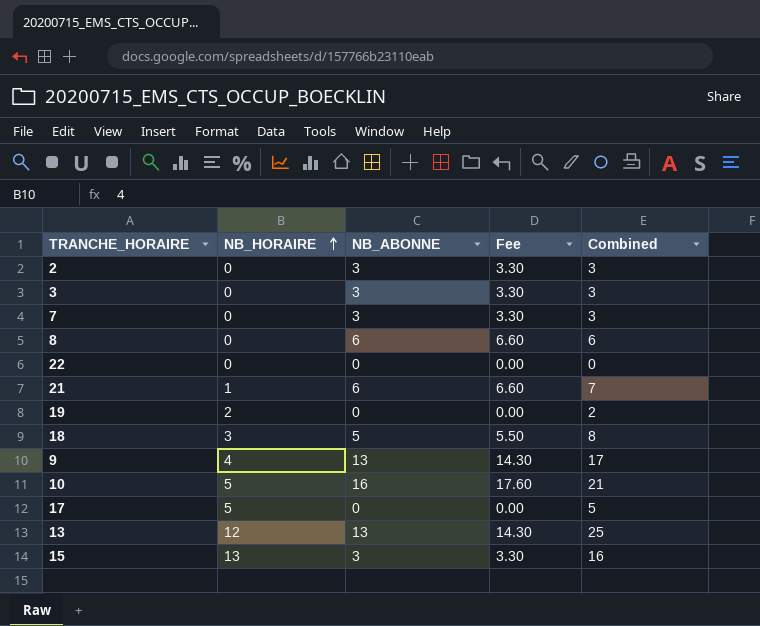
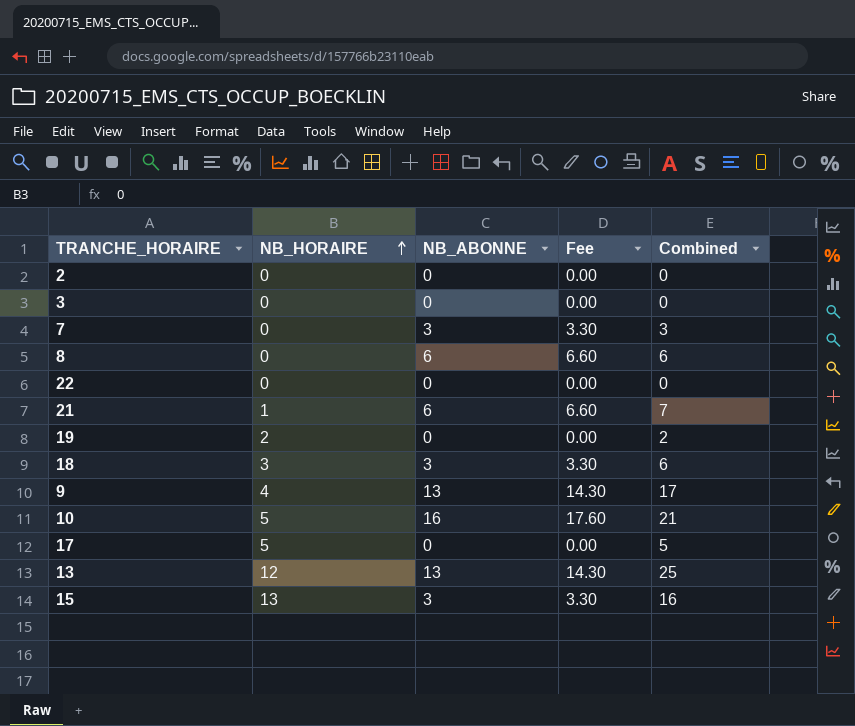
2 | NB_ABONNE: 3 -> 0
2 | Fee: 3.30 -> 0.00
2 | Combined: 3 -> 0
3 | NB_ABONNE: 3 -> 0
3 | Fee: 3.30 -> 0.00
3 | Combined: 3 -> 0
18 | NB_ABONNE: 5 -> 3
18 | Fee: 5.50 -> 3.30
18 | Combined: 8 -> 6

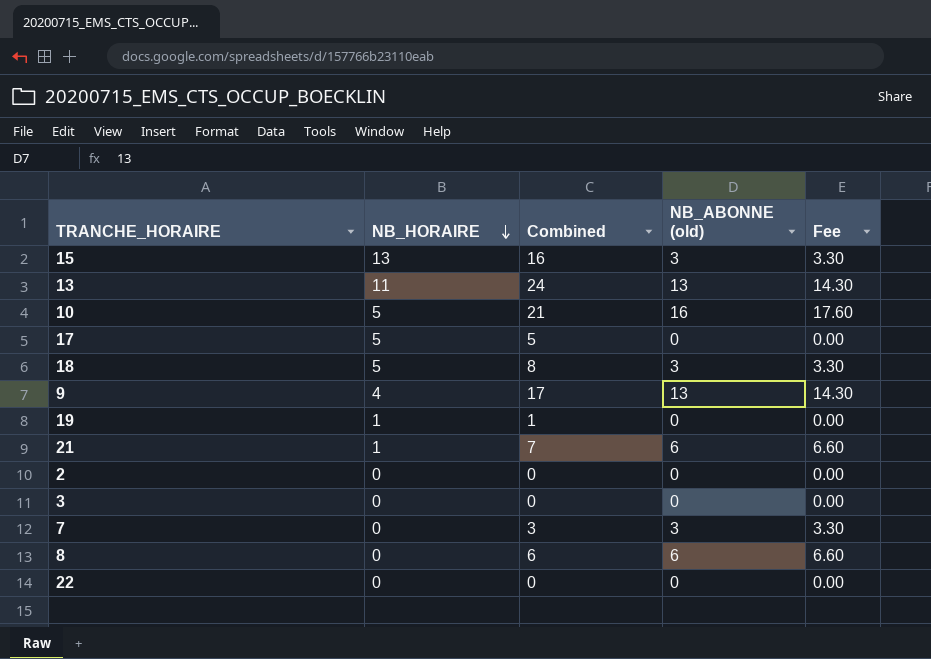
row order: NB_HORAIRE ascending -> NB_HORAIRE descending
column Combined | position: 5 -> 3
column name: NB_ABONNE -> NB_ABONNE (old)
13 | NB_HORAIRE: 12 -> 11
13 | Combined: 25 -> 24
18 | NB_HORAIRE: 3 -> 5
18 | Combined: 6 -> 8
19 | NB_HORAIRE: 2 -> 1
19 | Combined: 2 -> 1

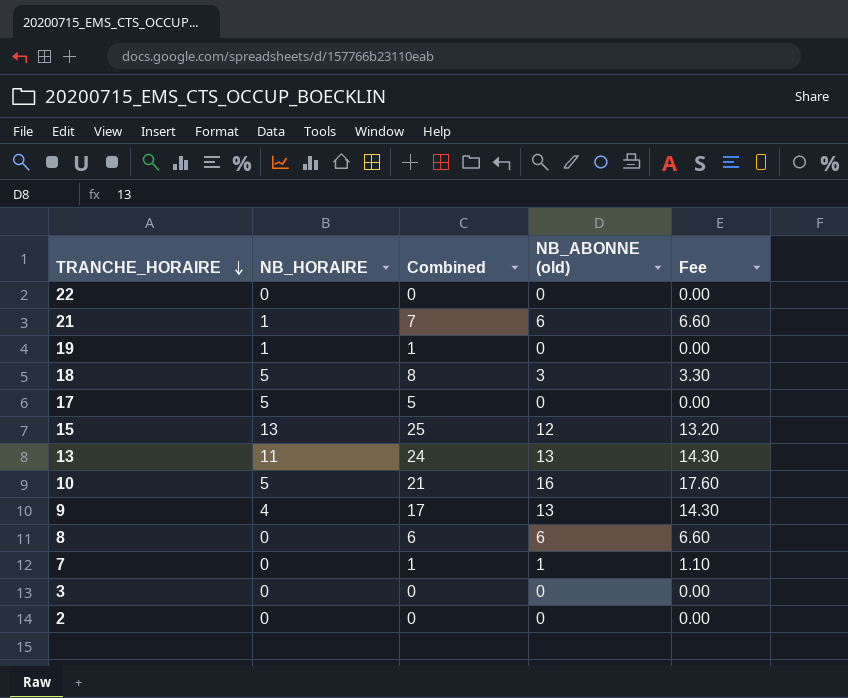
row order: NB_HORAIRE descending -> TRANCHE_HORAIRE descending
15 | Combined: 16 -> 25
15 | NB_ABONNE (old): 3 -> 12
15 | Fee: 3.30 -> 13.20
7 | Combined: 3 -> 1
7 | NB_ABONNE (old): 3 -> 1
7 | Fee: 3.30 -> 1.10

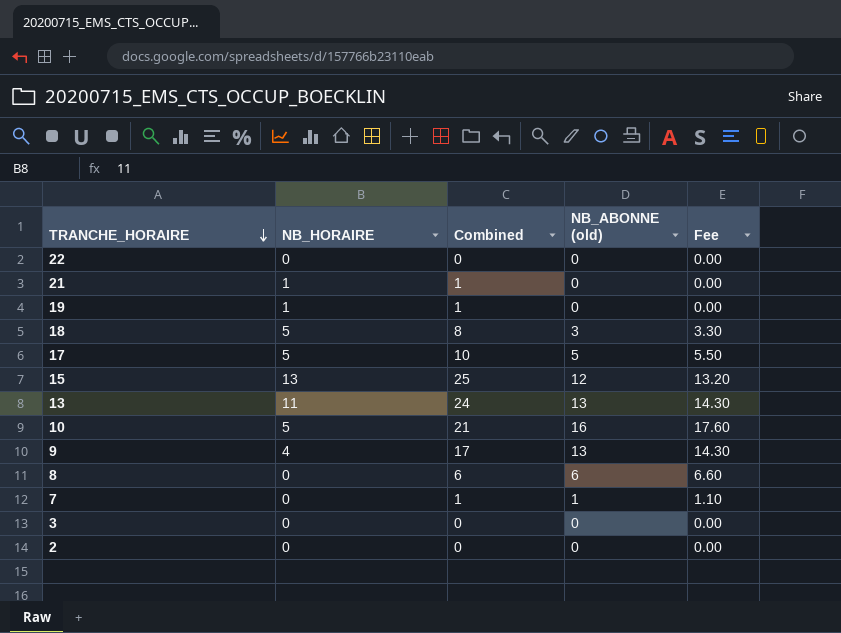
21 | Combined: 7 -> 1
21 | NB_ABONNE (old): 6 -> 0
21 | Fee: 6.60 -> 0.00
17 | Combined: 5 -> 10
17 | NB_ABONNE (old): 0 -> 5
17 | Fee: 0.00 -> 5.50

